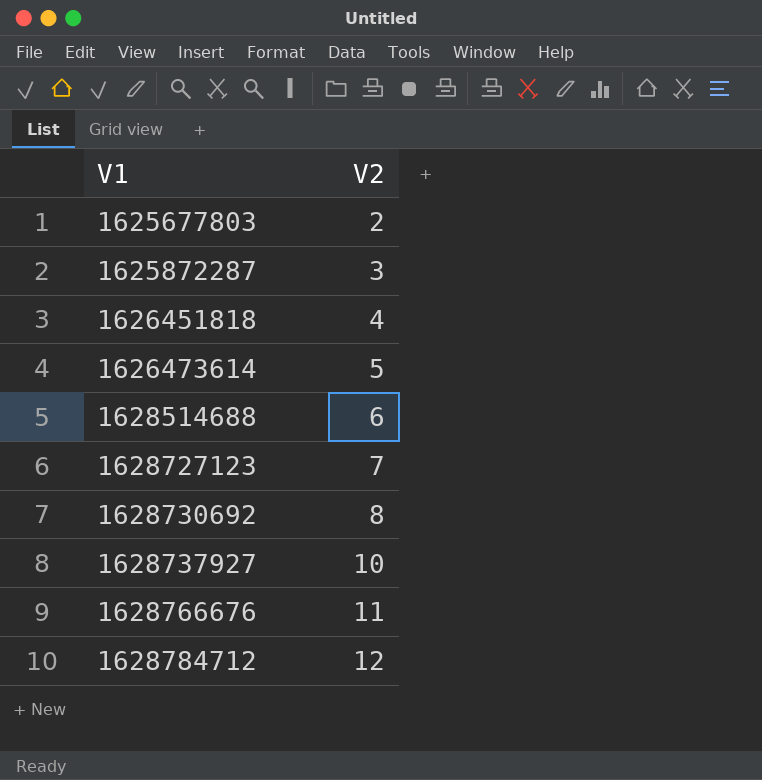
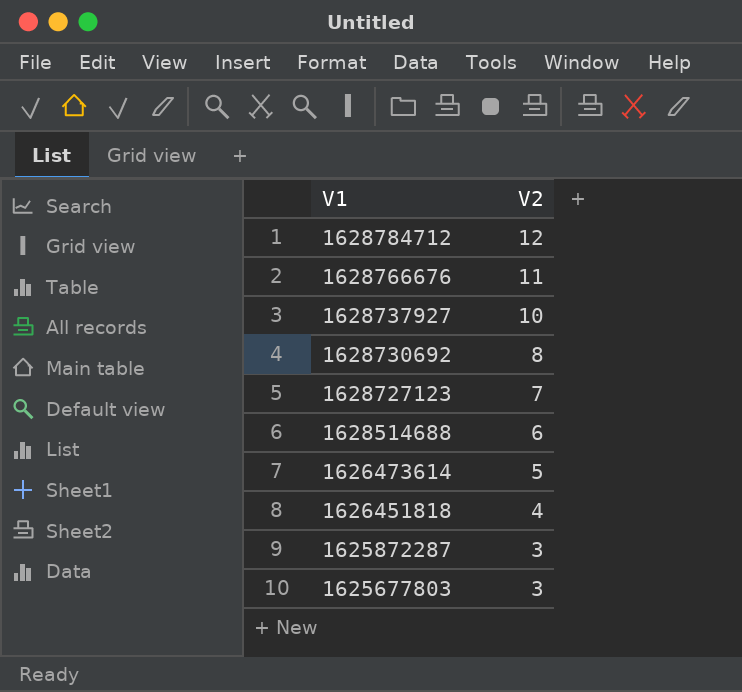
row order: V1 ascending -> V1 descending
1625677803 | V2: 2 -> 3

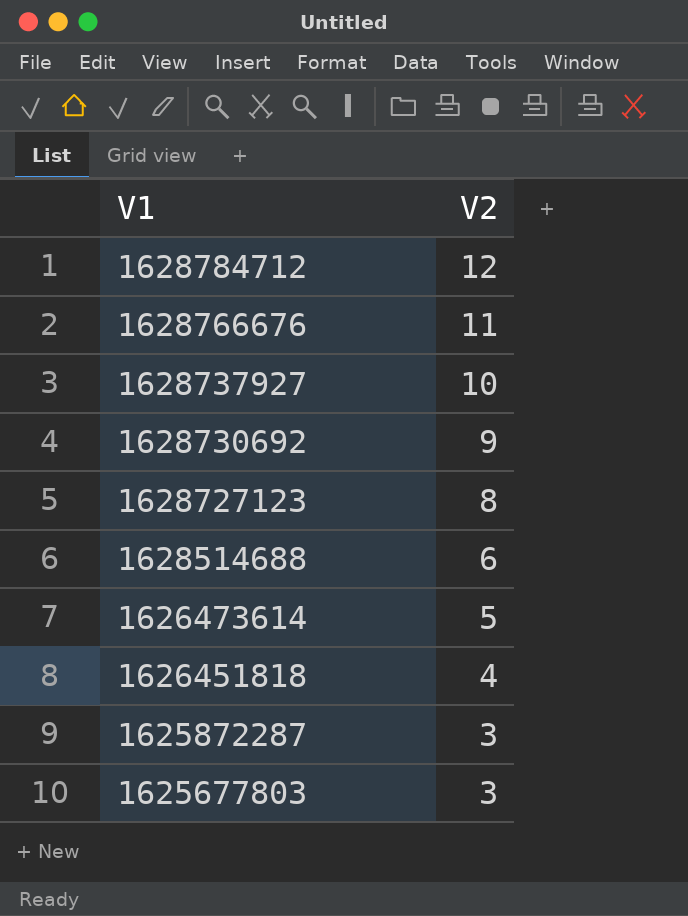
1628730692 | V2: 8 -> 9
1628727123 | V2: 7 -> 8

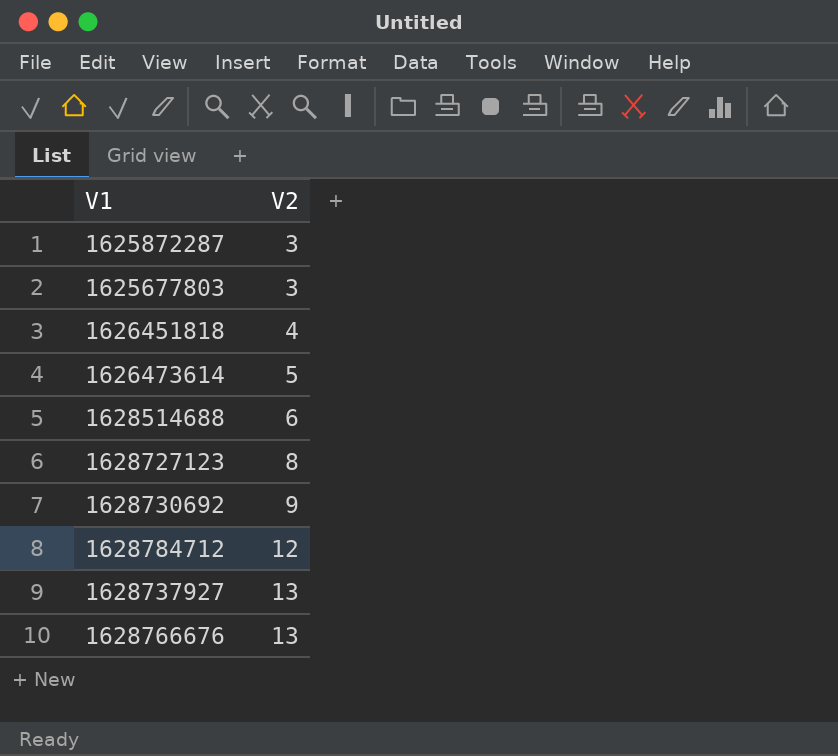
row order: V1 descending -> V2 ascending
1628737927 | V2: 10 -> 13
1628766676 | V2: 11 -> 13

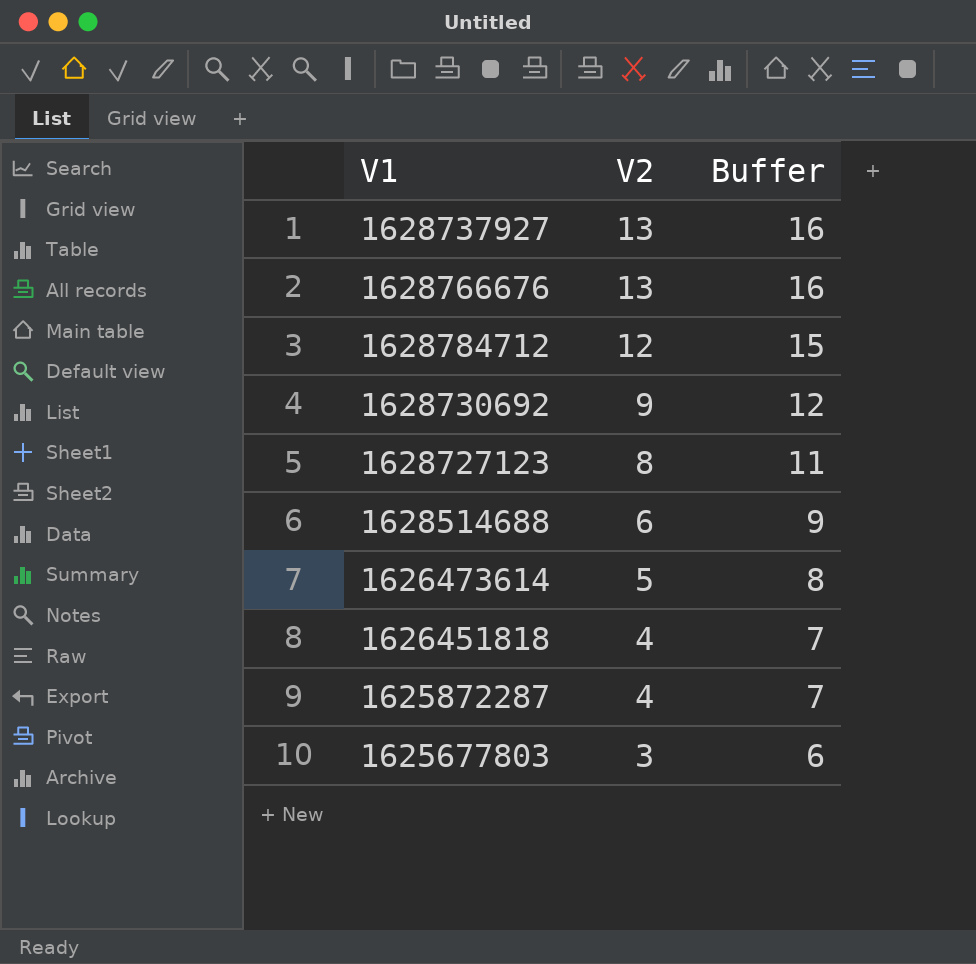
row order: V2 ascending -> V2 descending
column Buffer | formula: none -> [V2] + 3
1625872287 | V2: 3 -> 4

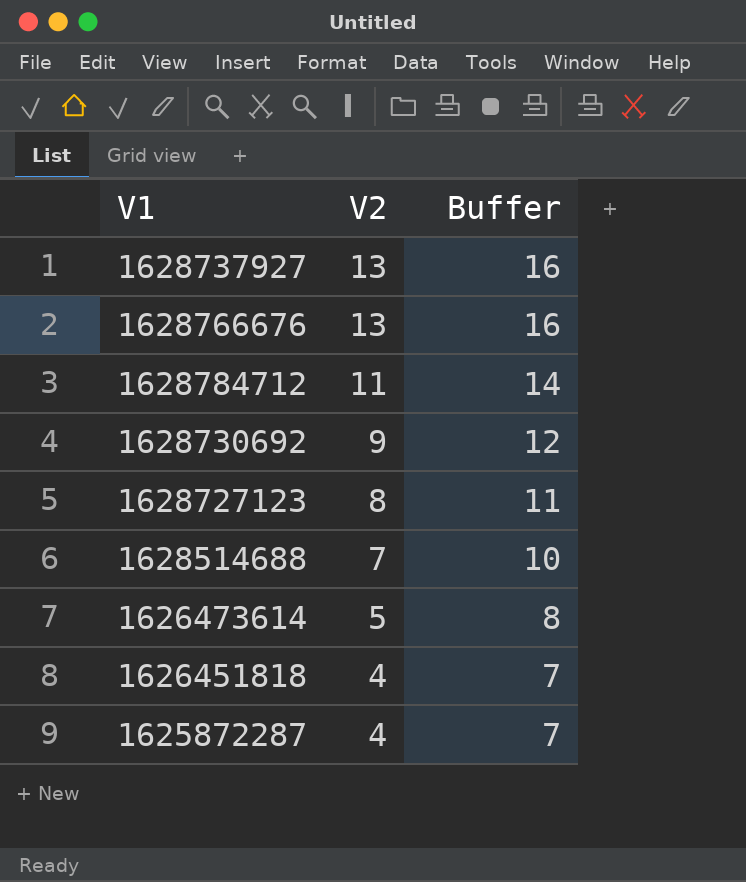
row 1625677803: 3 | 6 -> none
1628784712 | V2: 12 -> 11
1628784712 | Buffer: 15 -> 14
1628514688 | V2: 6 -> 7
1628514688 | Buffer: 9 -> 10

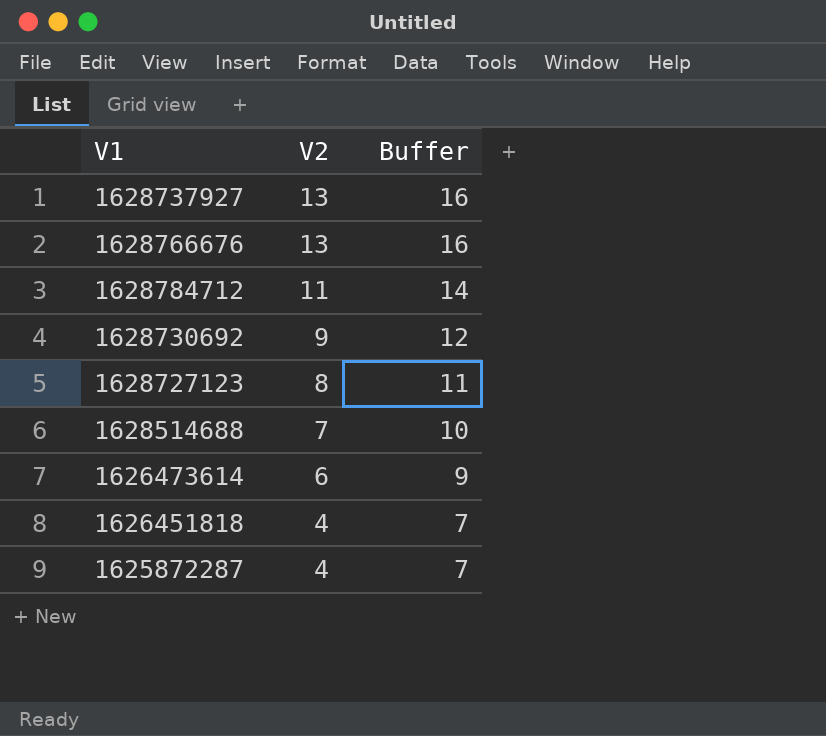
1626473614 | V2: 5 -> 6
1626473614 | Buffer: 8 -> 9

